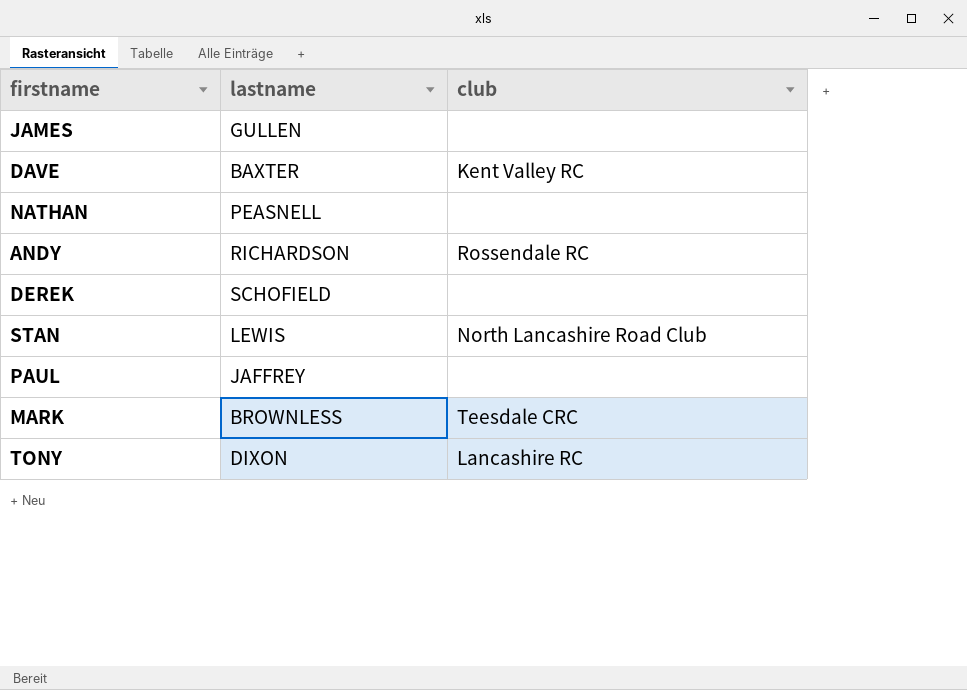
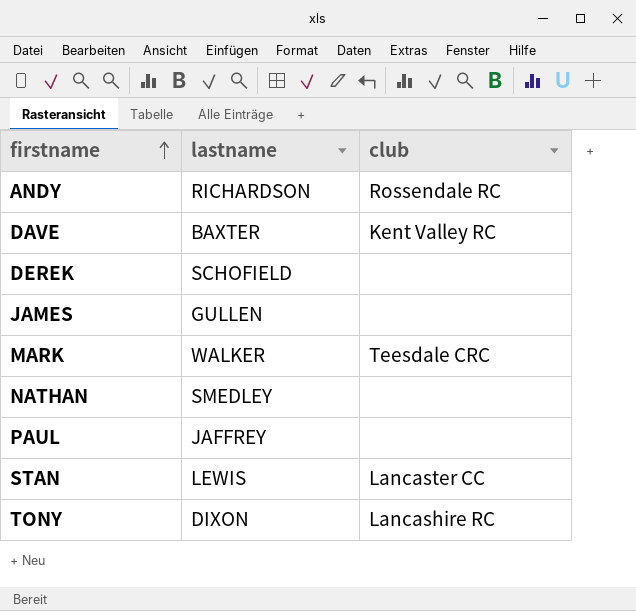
row order: none -> firstname ascending
MARK | lastname: BROWNLESS -> WALKER
NATHAN | lastname: PEASNELL -> SMEDLEY
STAN | club: North Lancashire Road Club -> Lancaster CC

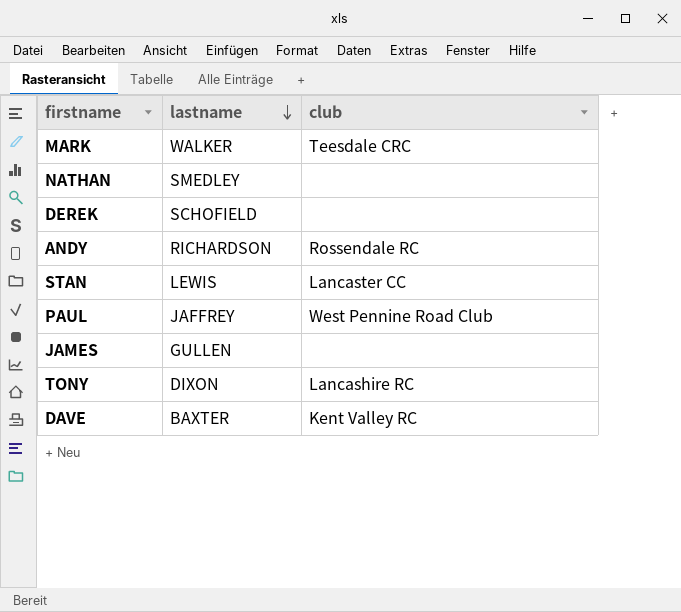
row order: firstname ascending -> lastname descending
PAUL | club: none -> West Pennine Road Club

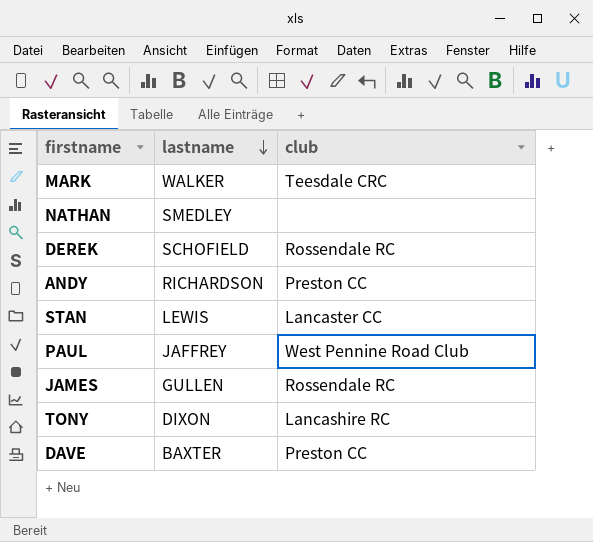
DEREK | club: none -> Rossendale RC
ANDY | club: Rossendale RC -> Preston CC
JAMES | club: none -> Rossendale RC
DAVE | club: Kent Valley RC -> Preston CC

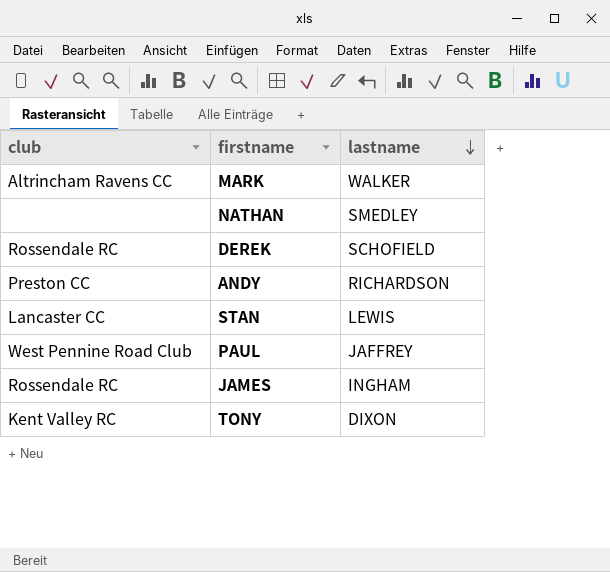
column club | position: 3 -> 1
row DAVE: BAXTER | Preston CC -> none
MARK | club: Teesdale CRC -> Altrincham Ravens CC
JAMES | lastname: GULLEN -> INGHAM
TONY | club: Lancashire RC -> Kent Valley RC

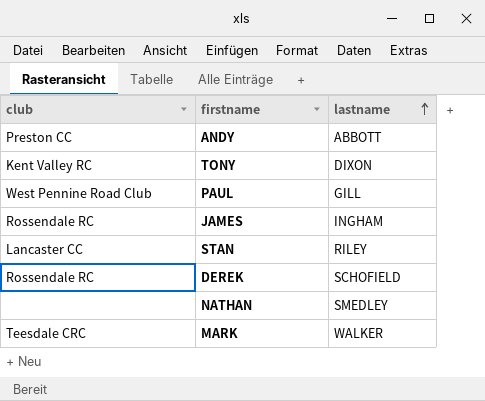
row order: lastname descending -> lastname ascending
ANDY | lastname: RICHARDSON -> ABBOTT
PAUL | lastname: JAFFREY -> GILL
STAN | lastname: LEWIS -> RILEY
MARK | club: Altrincham Ravens CC -> Teesdale CRC

